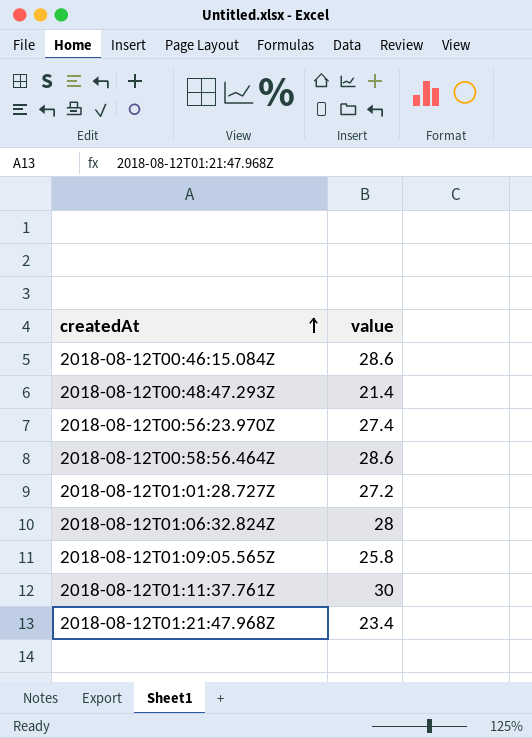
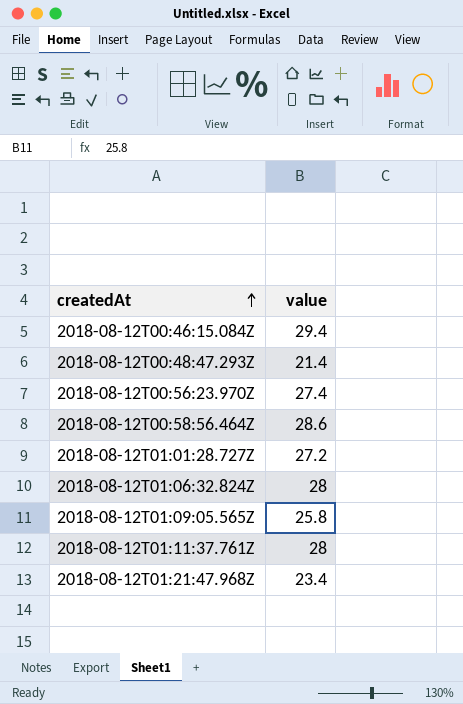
2018-08-12T00:46:15.084Z | value: 28.6 -> 29.4
2018-08-12T01:11:37.761Z | value: 30 -> 28

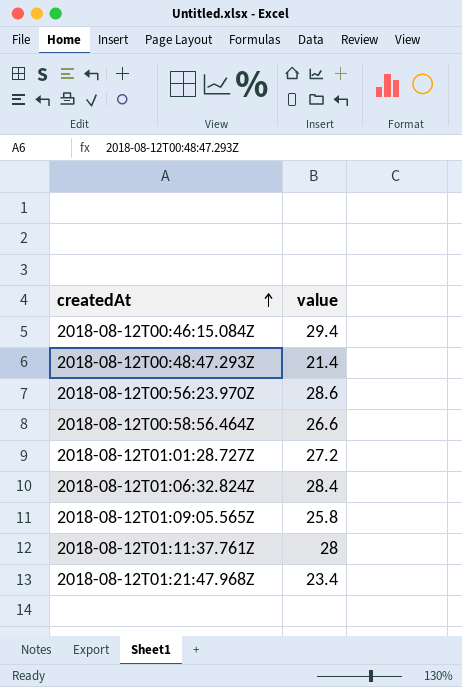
2018-08-12T00:56:23.970Z | value: 27.4 -> 28.6
2018-08-12T00:58:56.464Z | value: 28.6 -> 26.6
2018-08-12T01:06:32.824Z | value: 28 -> 28.4

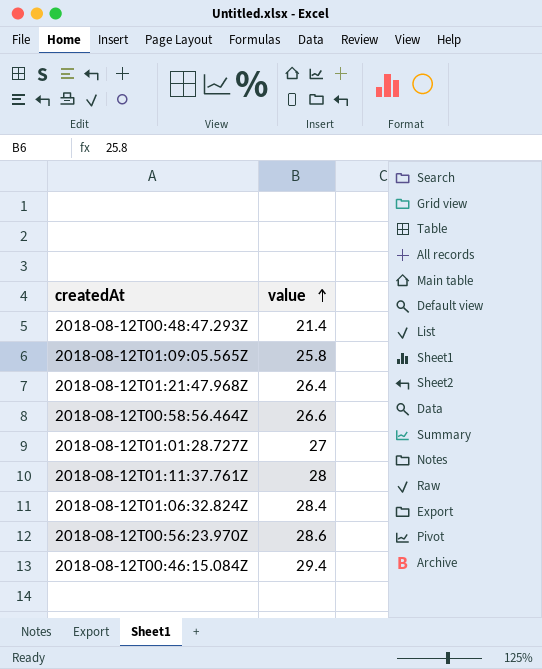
row order: createdAt ascending -> value ascending
2018-08-12T01:21:47.968Z | value: 23.4 -> 26.4
2018-08-12T01:01:28.727Z | value: 27.2 -> 27

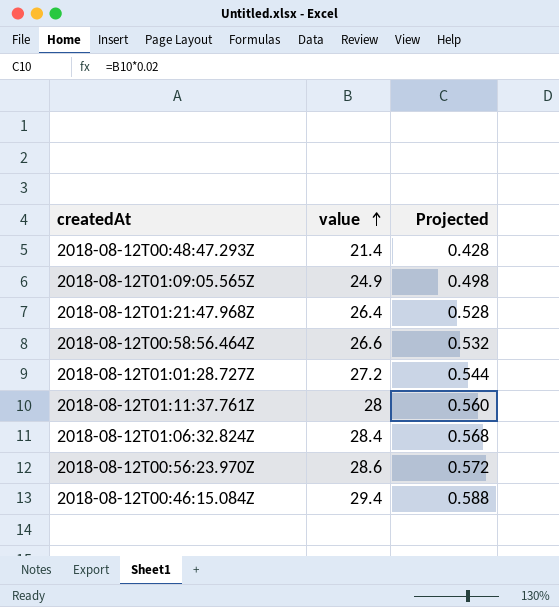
column Projected | formula: none -> [value] * 0.02
2018-08-12T01:09:05.565Z | value: 25.8 -> 24.9
2018-08-12T01:01:28.727Z | value: 27 -> 27.2

